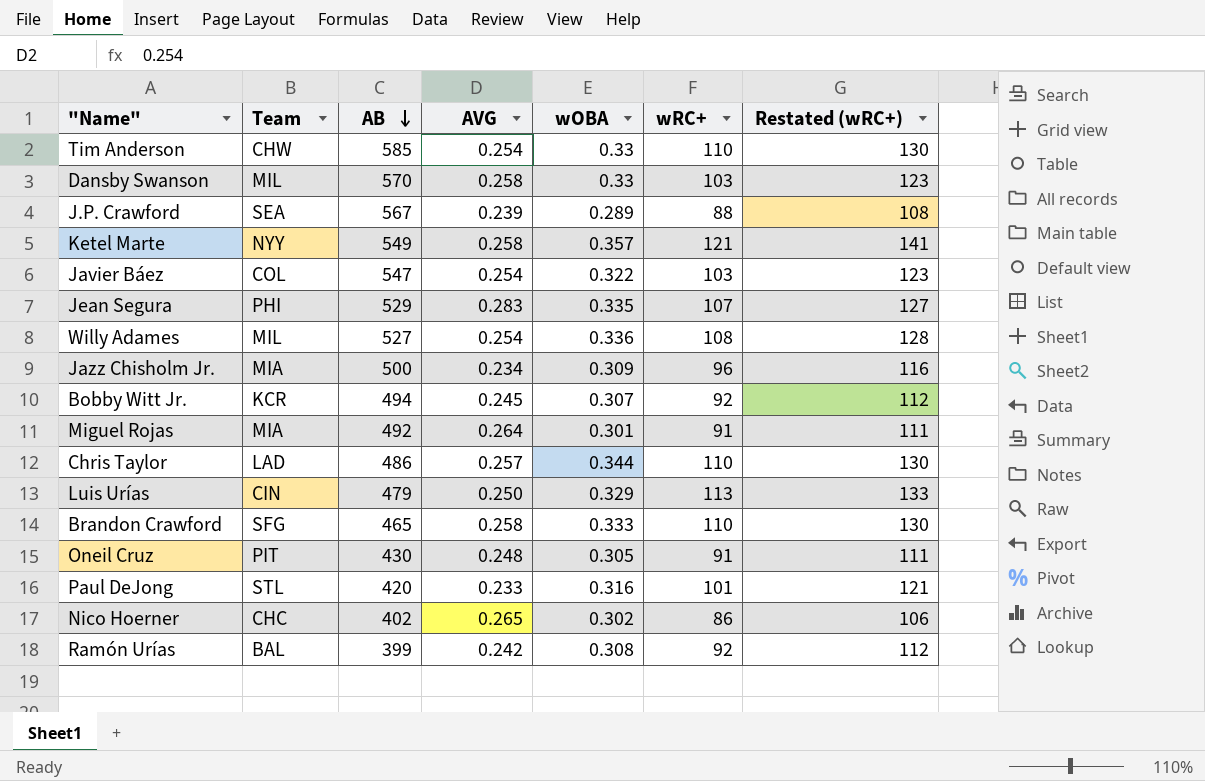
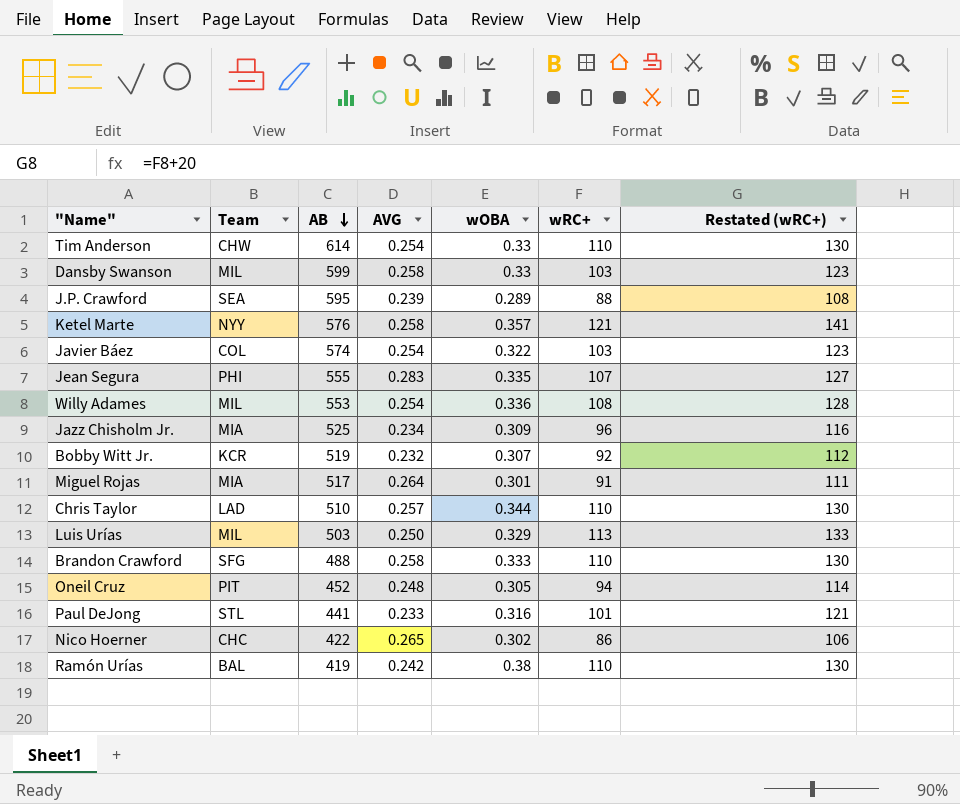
Tim Anderson | AB: 585 -> 614
Dansby Swanson | AB: 570 -> 599
J.P. Crawford | AB: 567 -> 595
Ketel Marte | AB: 549 -> 576
Javier Báez | AB: 547 -> 574
Jean Segura | AB: 529 -> 555
Willy Adames | AB: 527 -> 553
Jazz Chisholm Jr. | AB: 500 -> 525
Bobby Witt Jr. | AB: 494 -> 519
Bobby Witt Jr. | AVG: 0.245 -> 0.232
Miguel Rojas | AB: 492 -> 517
Chris Taylor | AB: 486 -> 510
Luis Urías | Team: CIN -> MIL
Luis Urías | AB: 479 -> 503
Brandon Crawford | AB: 465 -> 488
Oneil Cruz | AB: 430 -> 452
Oneil Cruz | wRC+: 91 -> 94
Oneil Cruz | Restated (wRC+): 111 -> 114
Paul DeJong | AB: 420 -> 441
Nico Hoerner | AB: 402 -> 422
Ramón Urías | AB: 399 -> 419
Ramón Urías | wOBA: 0.308 -> 0.38
Ramón Urías | wRC+: 92 -> 110
Ramón Urías | Restated (wRC+): 112 -> 130

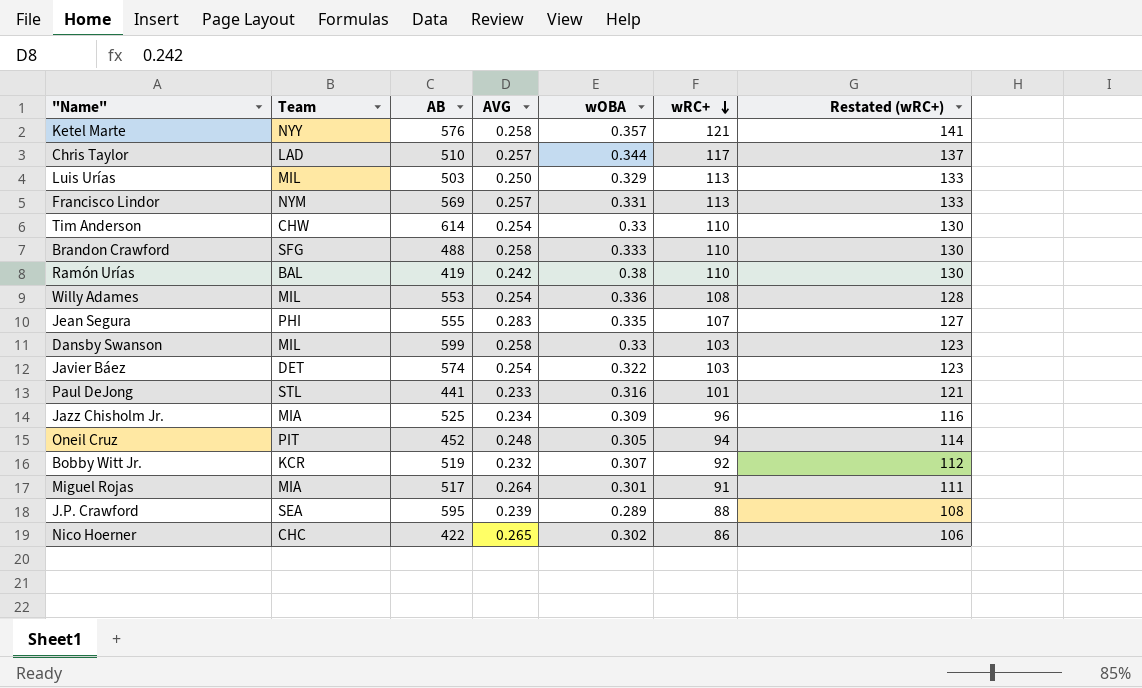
row order: AB descending -> wRC+ descending
Chris Taylor | wRC+: 110 -> 117
Chris Taylor | Restated (wRC+): 130 -> 137
row Francisco Lindor: none -> NYM | 569 | 0.257 | 0.331 | 113 | 133
Javier Báez | Team: COL -> DET

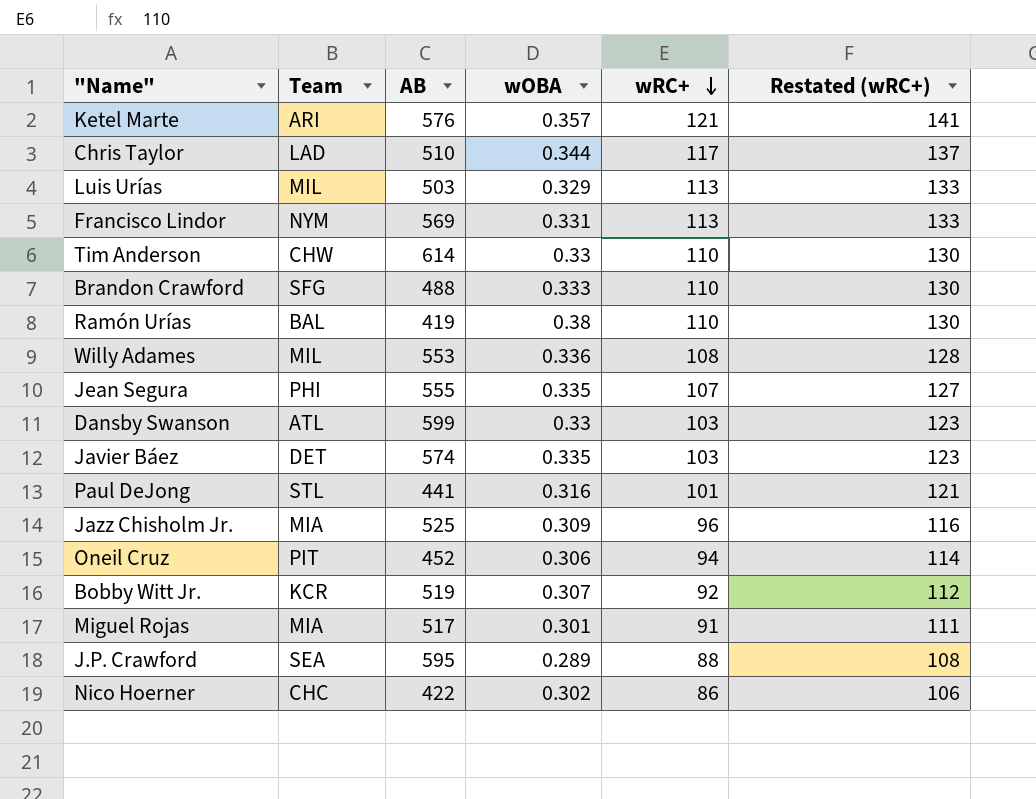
column AVG | position: 4 -> none
Ketel Marte | Team: NYY -> ARI
Dansby Swanson | Team: MIL -> ATL
Javier Báez | wOBA: 0.322 -> 0.335
Oneil Cruz | wOBA: 0.305 -> 0.306

